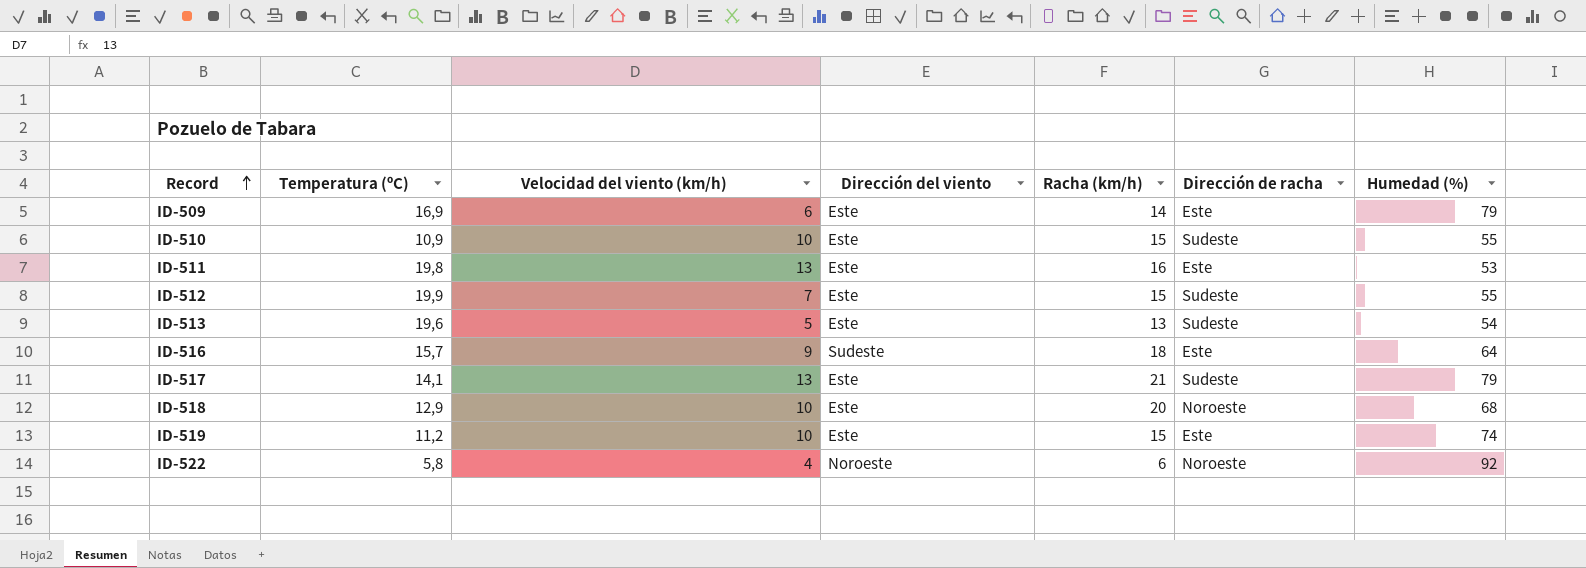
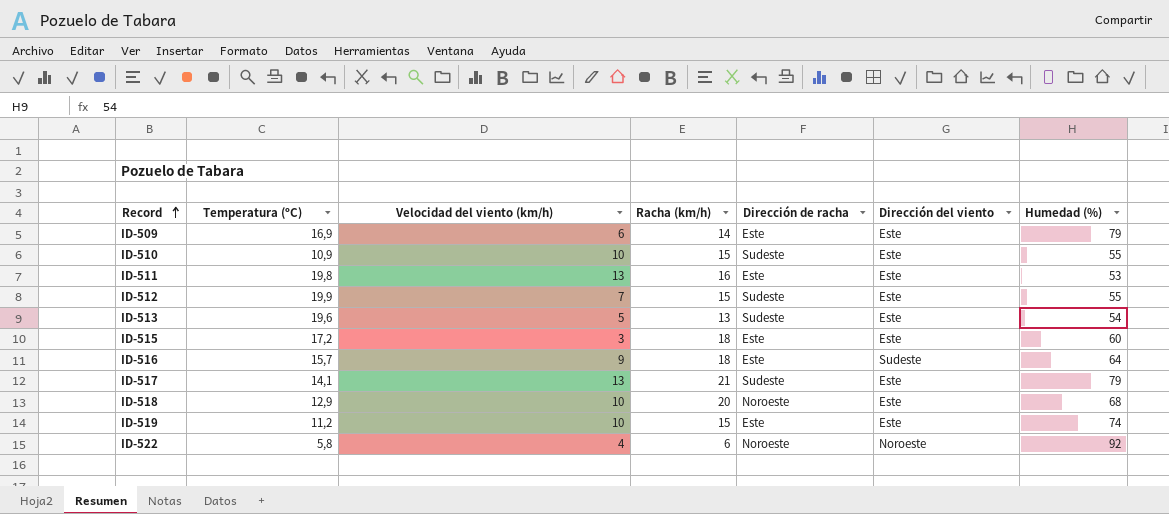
column Dirección del viento | position: 4 -> 6
row ID-515: none -> 17,2 | 3 | 18 | Este | Este | 60

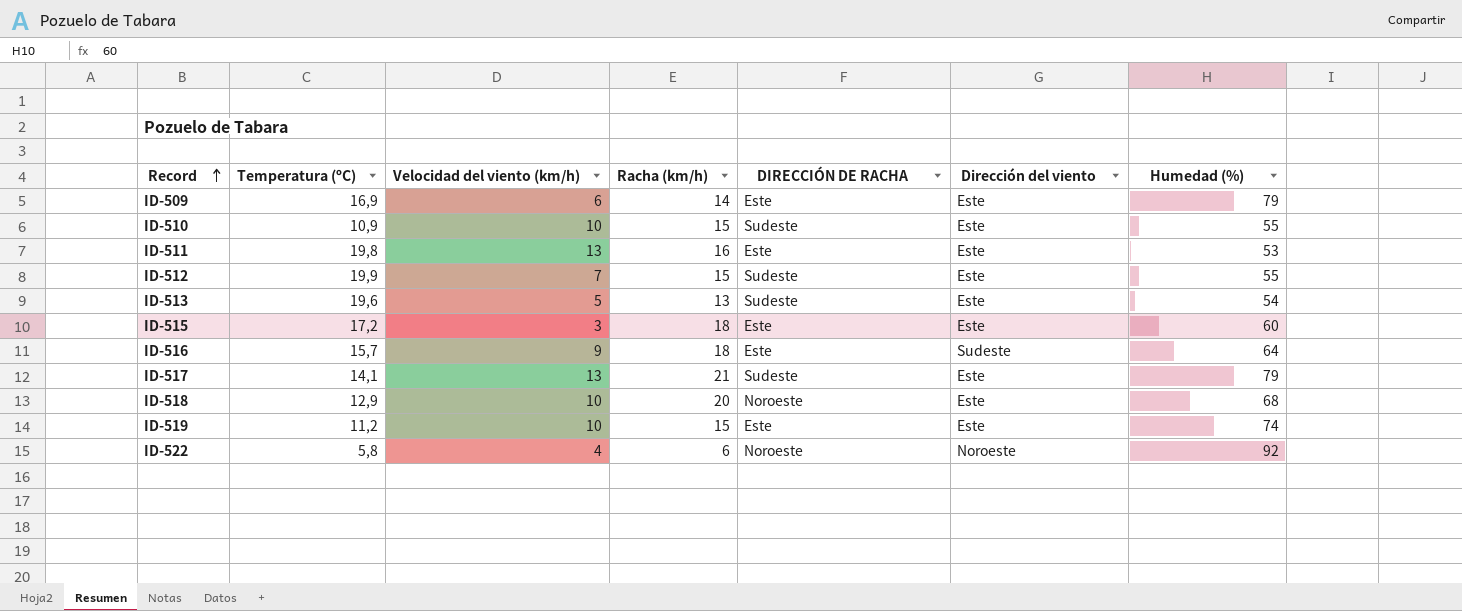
column name: Dirección de racha -> DIRECCIÓN DE RACHA

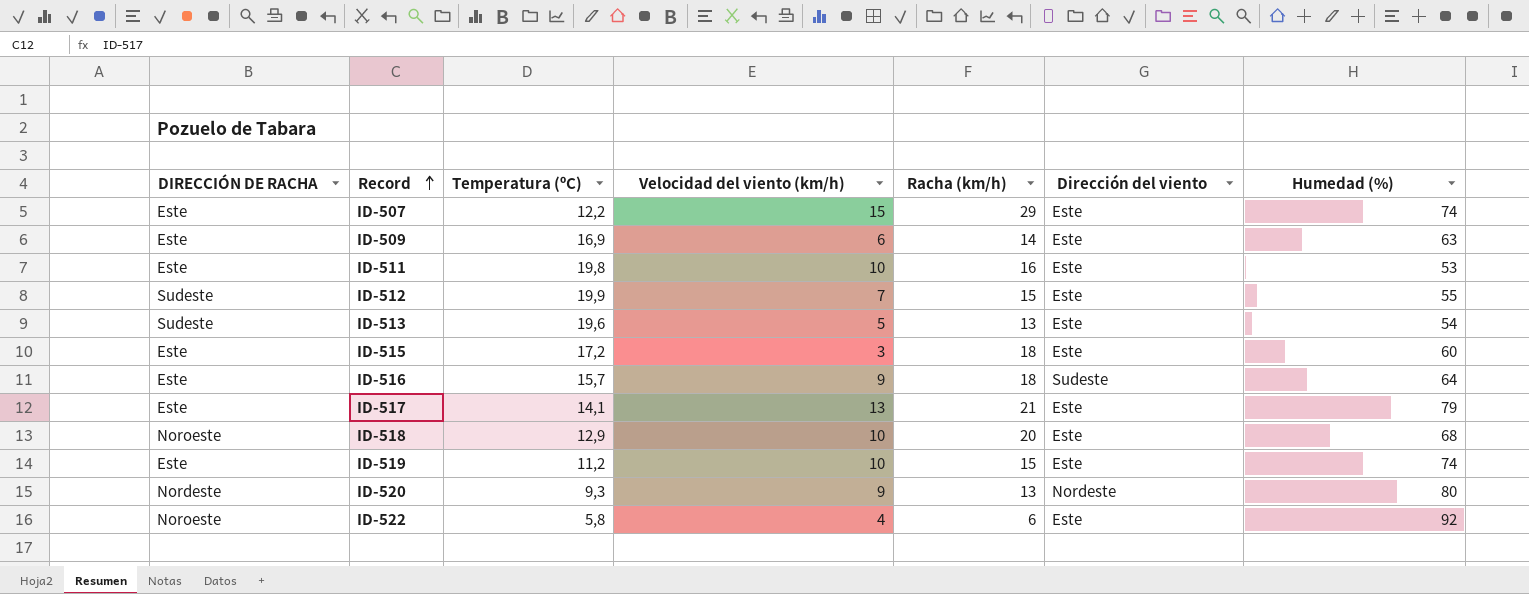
column DIRECCIÓN DE RACHA | position: 5 -> 1
row ID-510: 10,9 | 10 | 15 | Sudeste | Este | 55 -> none
row ID-507: none -> Este | 12,2 | 15 | 29 | Este | 74
ID-509 | Humedad (%): 79 -> 63
ID-511 | Velocidad del viento (km/h): 13 -> 10
ID-517 | DIRECCIÓN DE RACHA: Sudeste -> Este
row ID-520: none -> Nordeste | 9,3 | 9 | 13 | Nordeste | 80
ID-522 | Dirección del viento: Noroeste -> Este

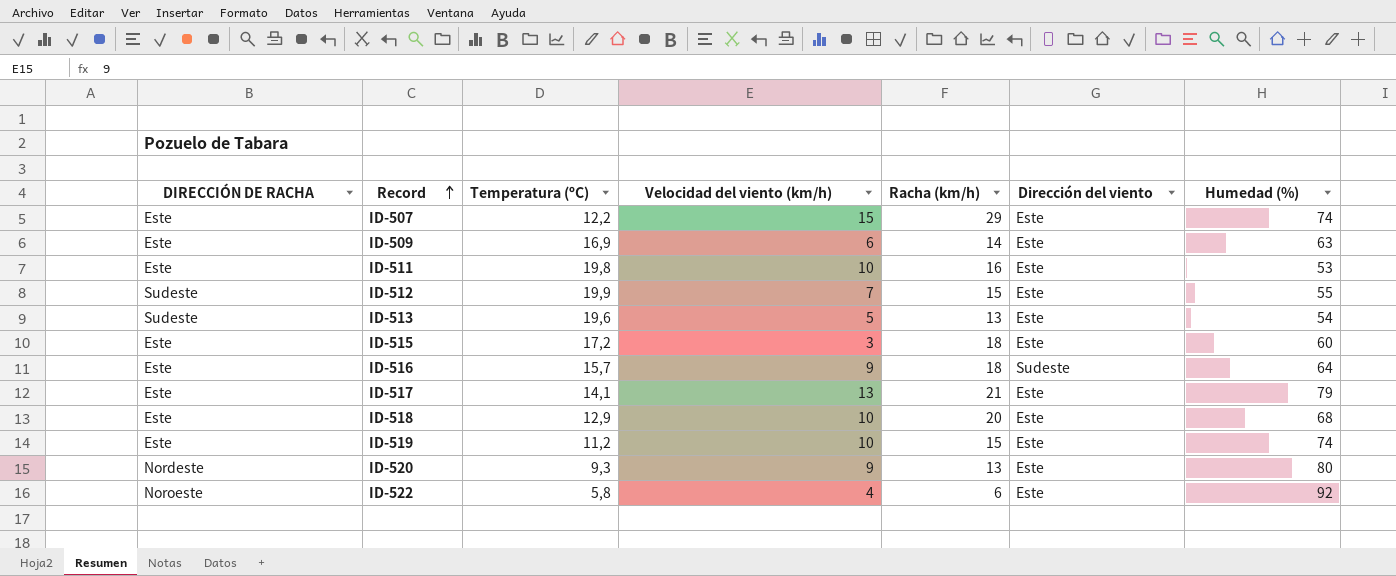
ID-518 | DIRECCIÓN DE RACHA: Noroeste -> Este
ID-520 | Dirección del viento: Nordeste -> Este

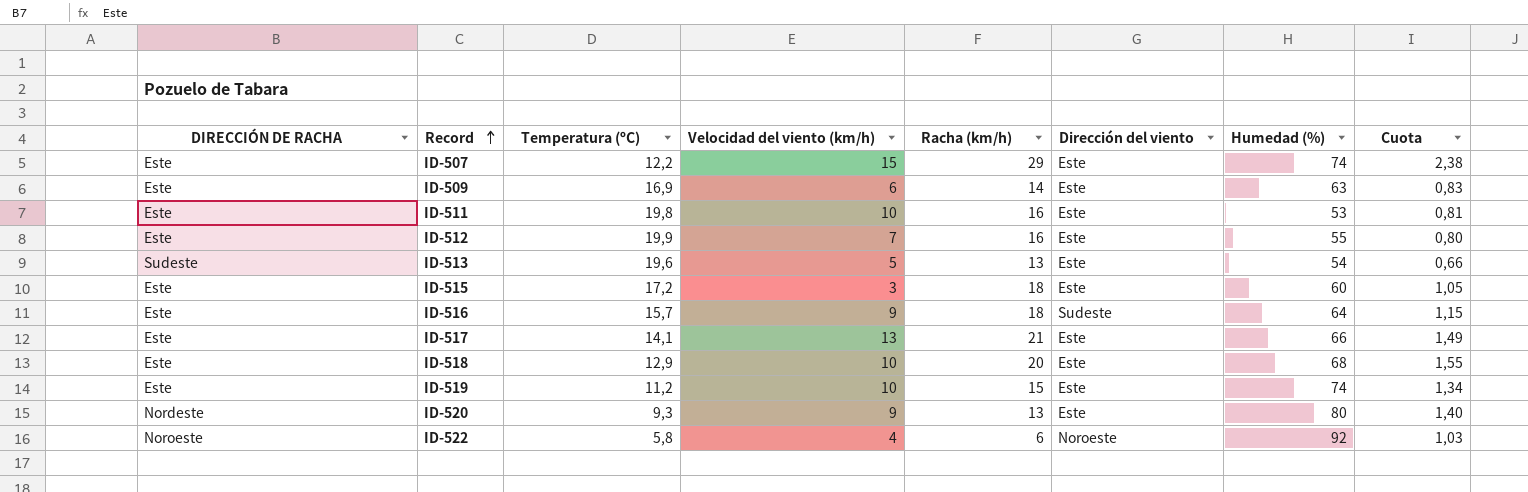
column Cuota | formula: none -> [Racha (km/h)] / [Temperatura (ºC)]
ID-512 | DIRECCIÓN DE RACHA: Sudeste -> Este
ID-512 | Racha (km/h): 15 -> 16
ID-517 | Humedad (%): 79 -> 66
ID-522 | Dirección del viento: Este -> Noroeste

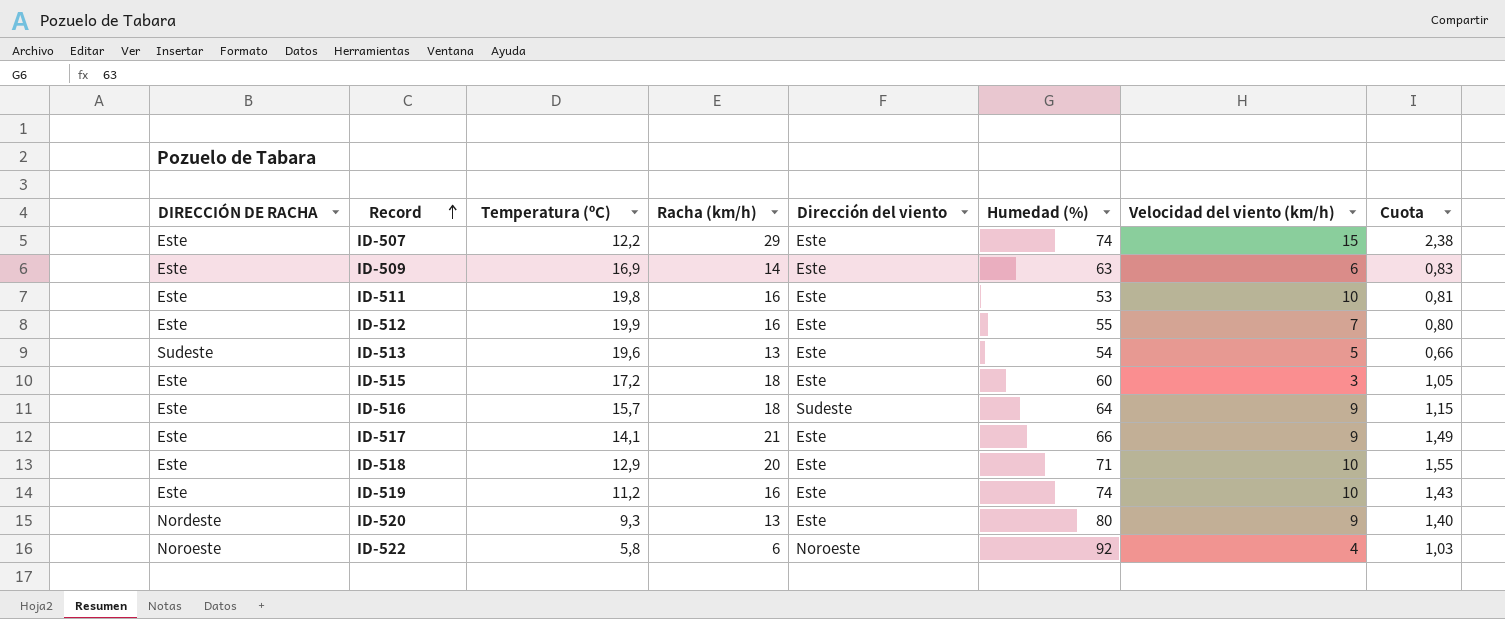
column Velocidad del viento (km/h) | position: 4 -> 7
ID-517 | Velocidad del viento (km/h): 13 -> 9
ID-518 | Humedad (%): 68 -> 71
ID-519 | Racha (km/h): 15 -> 16
ID-519 | Cuota: 1,34 -> 1,43

